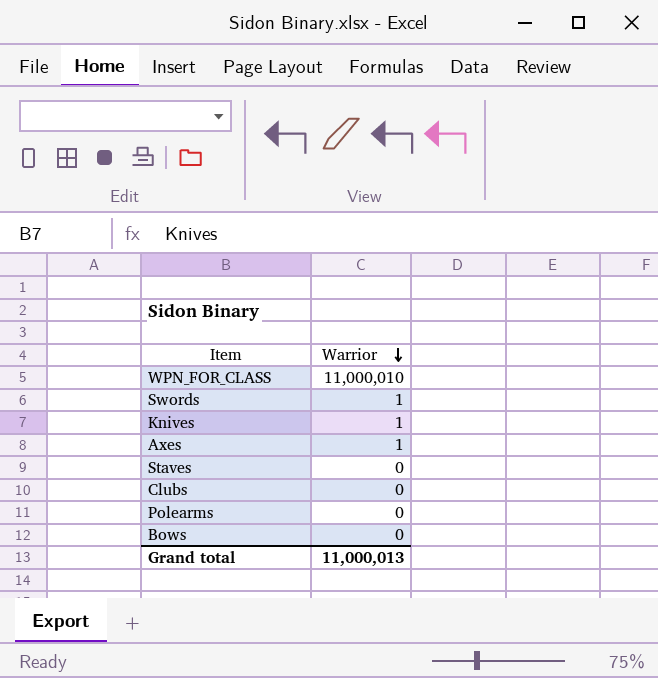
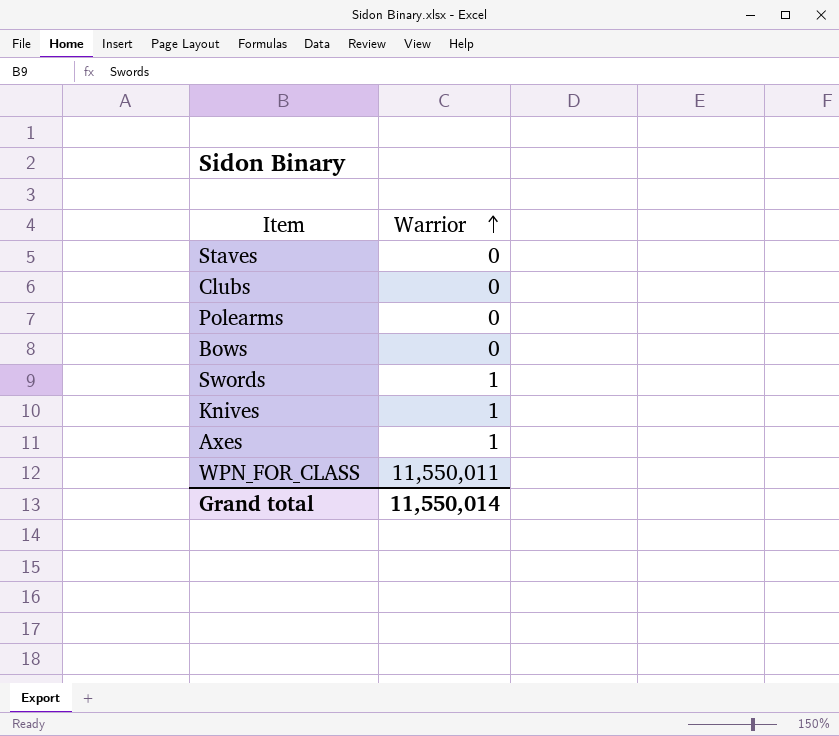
row order: Warrior descending -> Warrior ascending
WPN_FOR_CLASS | Warrior: 11,000,010 -> 11,550,011
Grand total | Warrior: 11,000,013 -> 11,550,014

